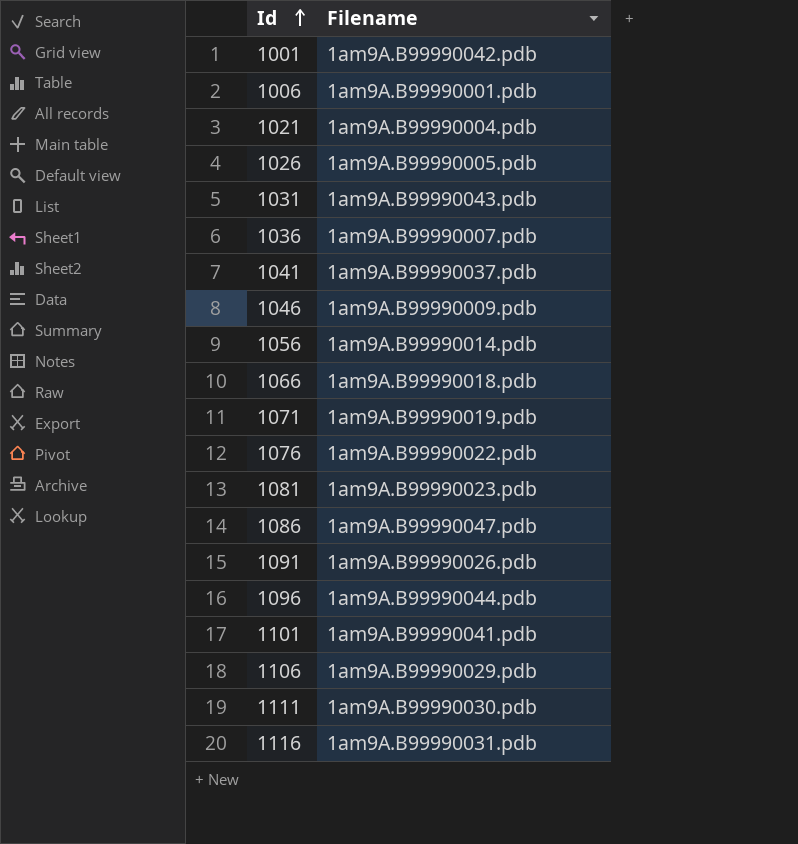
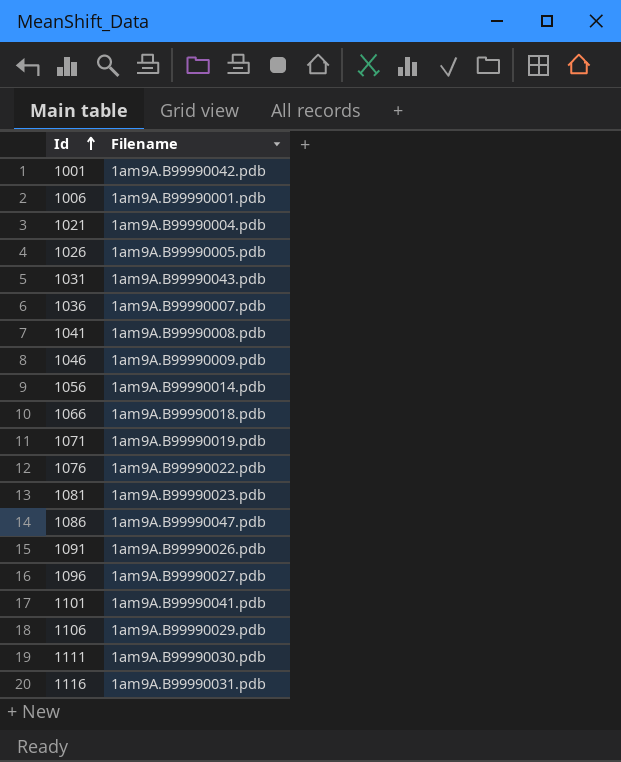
1041 | Filename: 1am9A.B99990037.pdb -> 1am9A.B99990008.pdb
1096 | Filename: 1am9A.B99990044.pdb -> 1am9A.B99990027.pdb

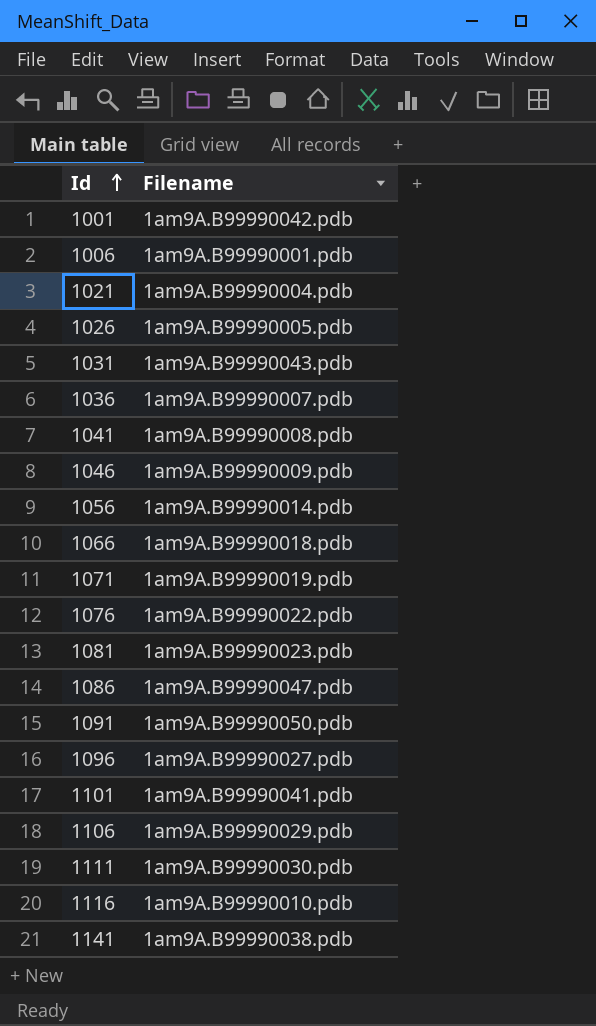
1091 | Filename: 1am9A.B99990026.pdb -> 1am9A.B99990050.pdb
1116 | Filename: 1am9A.B99990031.pdb -> 1am9A.B99990010.pdb
row 1141: none -> 1am9A.B99990038.pdb

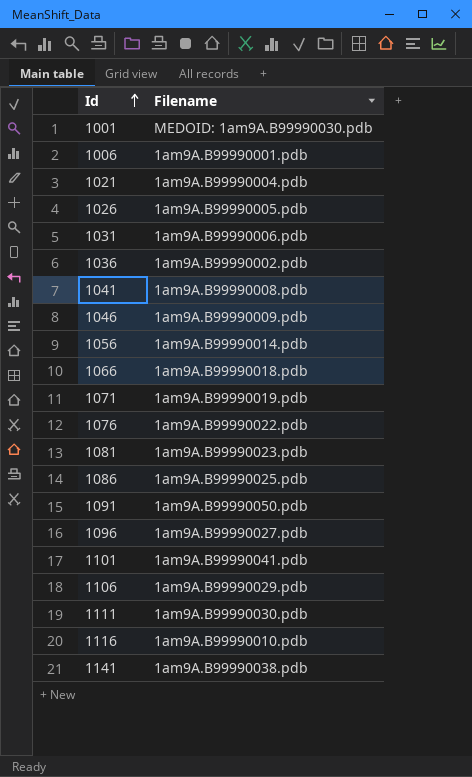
1001 | Filename: 1am9A.B99990042.pdb -> MEDOID: 1am9A.B99990030.pdb
1031 | Filename: 1am9A.B99990043.pdb -> 1am9A.B99990006.pdb
1036 | Filename: 1am9A.B99990007.pdb -> 1am9A.B99990002.pdb
1086 | Filename: 1am9A.B99990047.pdb -> 1am9A.B99990025.pdb

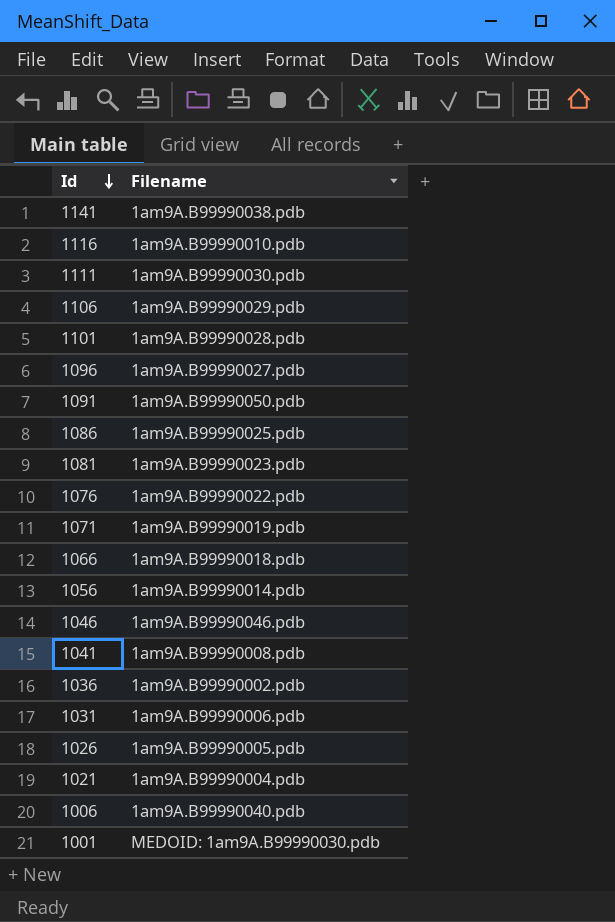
row order: Id ascending -> Id descending
1101 | Filename: 1am9A.B99990041.pdb -> 1am9A.B99990028.pdb
1046 | Filename: 1am9A.B99990009.pdb -> 1am9A.B99990046.pdb
1006 | Filename: 1am9A.B99990001.pdb -> 1am9A.B99990040.pdb

